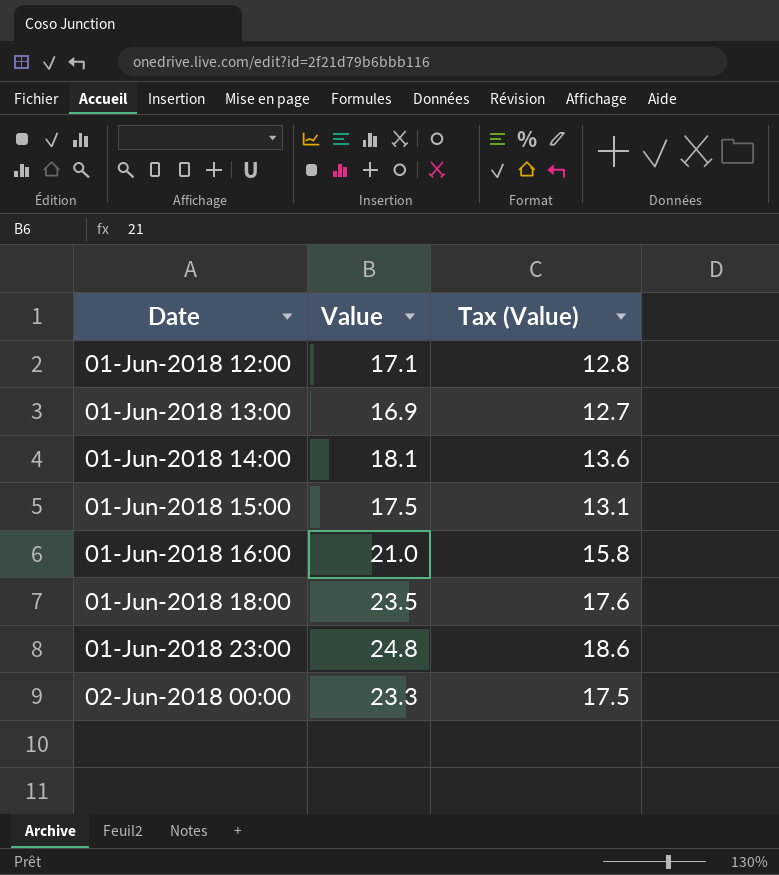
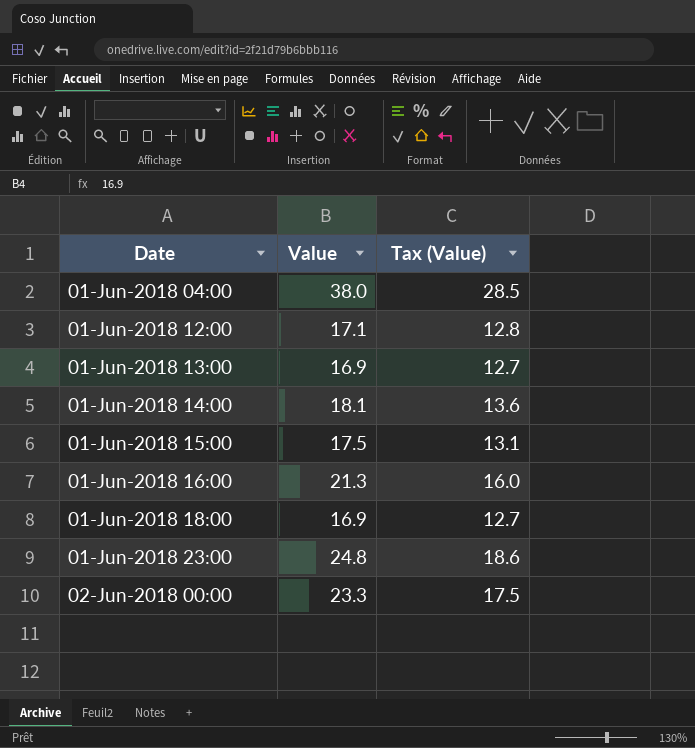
row 01-Jun-2018 04:00: none -> 38.0 | 28.5
01-Jun-2018 16:00 | Value: 21.0 -> 21.3
01-Jun-2018 16:00 | Tax (Value): 15.8 -> 16.0
01-Jun-2018 18:00 | Value: 23.5 -> 16.9
01-Jun-2018 18:00 | Tax (Value): 17.6 -> 12.7

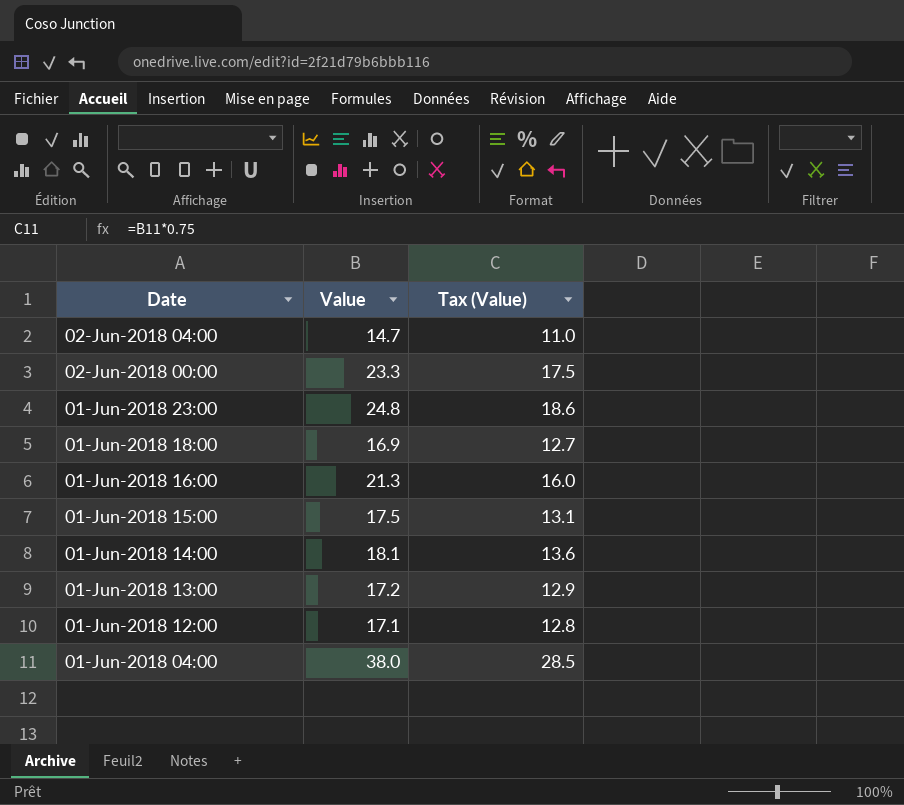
row order: Date ascending -> Date descending
row 02-Jun-2018 04:00: none -> 14.7 | 11.0
01-Jun-2018 13:00 | Value: 16.9 -> 17.2
01-Jun-2018 13:00 | Tax (Value): 12.7 -> 12.9

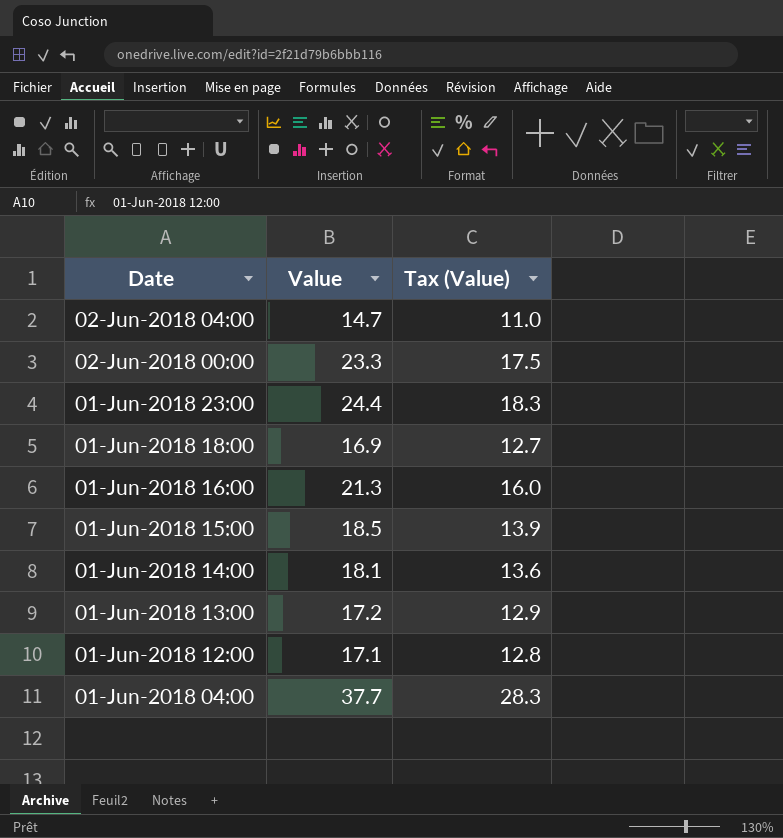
01-Jun-2018 23:00 | Value: 24.8 -> 24.4
01-Jun-2018 23:00 | Tax (Value): 18.6 -> 18.3
01-Jun-2018 15:00 | Value: 17.5 -> 18.5
01-Jun-2018 15:00 | Tax (Value): 13.1 -> 13.9
01-Jun-2018 04:00 | Value: 38.0 -> 37.7
01-Jun-2018 04:00 | Tax (Value): 28.5 -> 28.3

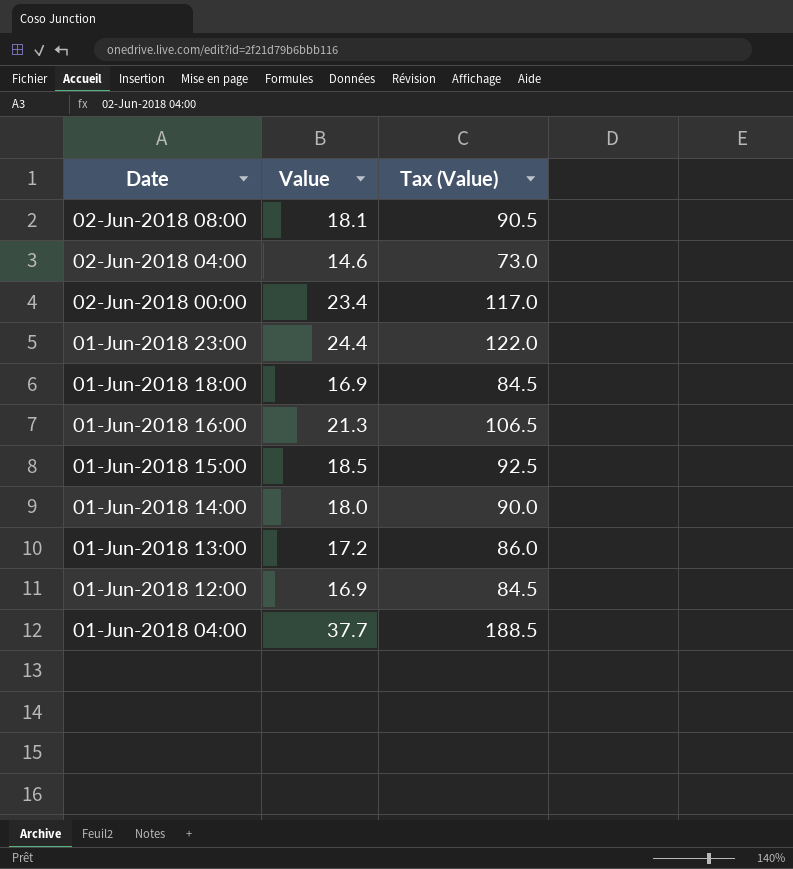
column Tax (Value) | formula: [Value] * 0.75 -> [Value] * 5
row 02-Jun-2018 08:00: none -> 18.1 | 90.5
02-Jun-2018 04:00 | Value: 14.7 -> 14.6
02-Jun-2018 00:00 | Value: 23.3 -> 23.4
01-Jun-2018 14:00 | Value: 18.1 -> 18.0
01-Jun-2018 12:00 | Value: 17.1 -> 16.9

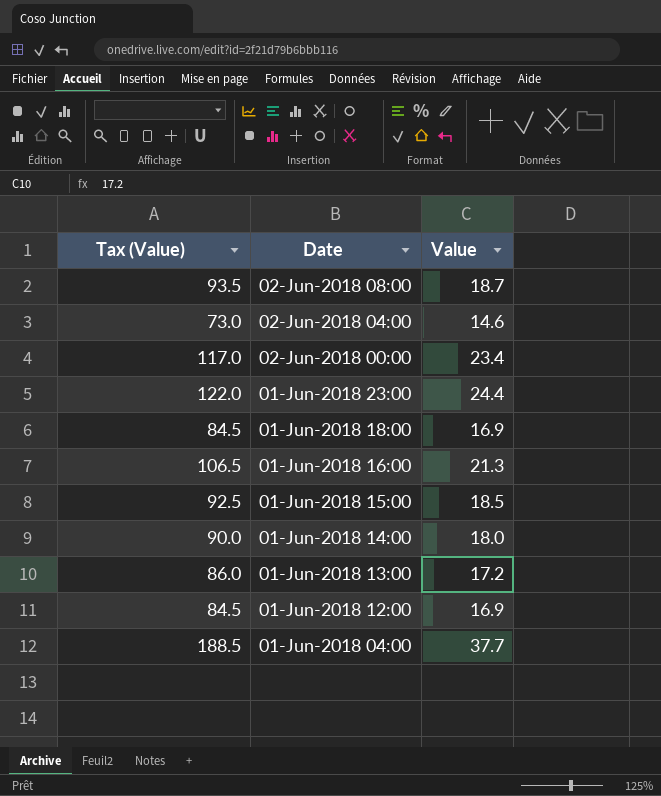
column Tax (Value) | position: 3 -> 1
02-Jun-2018 08:00 | Tax (Value): 90.5 -> 93.5
02-Jun-2018 08:00 | Value: 18.1 -> 18.7

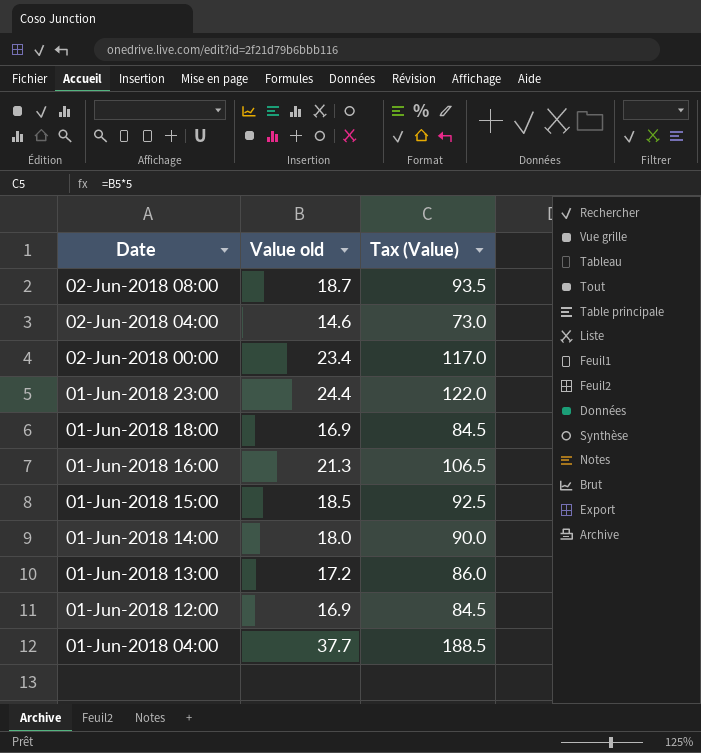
column name: Value -> Value old
column Tax (Value) | position: 1 -> 3

